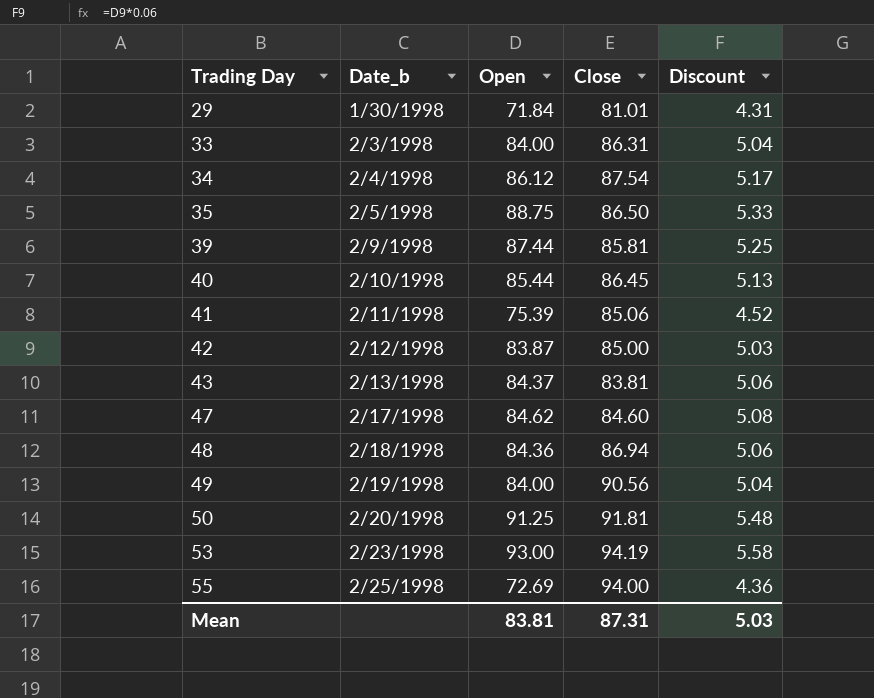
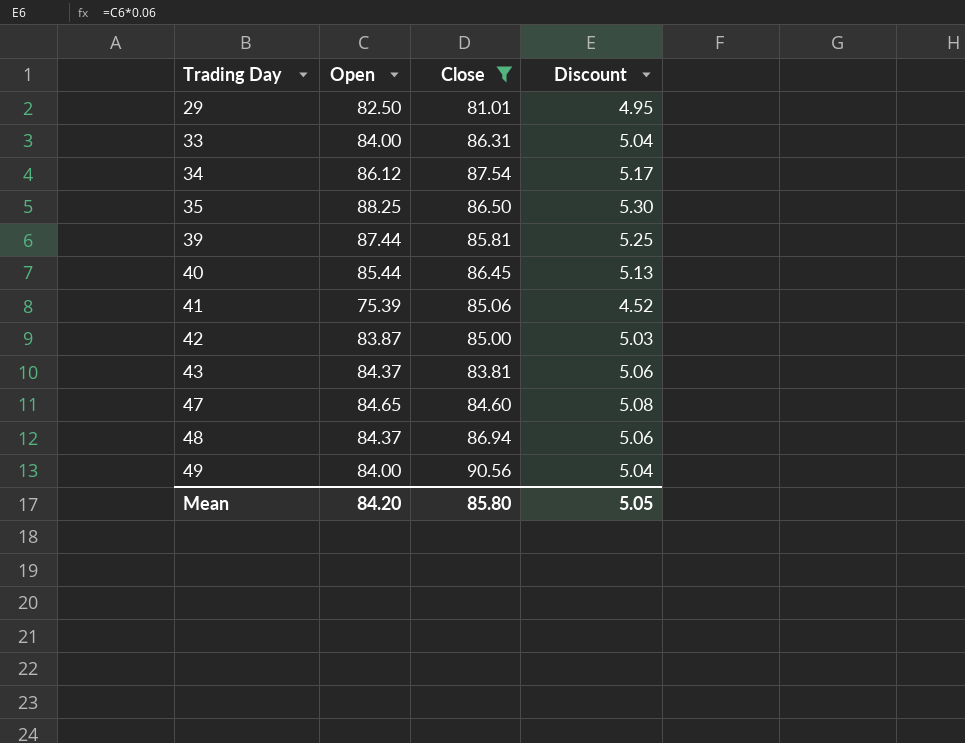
filter: none -> Close <= 90.56
column Date_b | position: 2 -> none
29 | Open: 71.84 -> 82.50
29 | Discount: 4.31 -> 4.95
35 | Open: 88.75 -> 88.25
35 | Discount: 5.33 -> 5.30
47 | Open: 84.62 -> 84.65
48 | Open: 84.36 -> 84.37
Mean | Open: 83.81 -> 84.20
Mean | Close: 87.31 -> 85.80
Mean | Discount: 5.03 -> 5.05

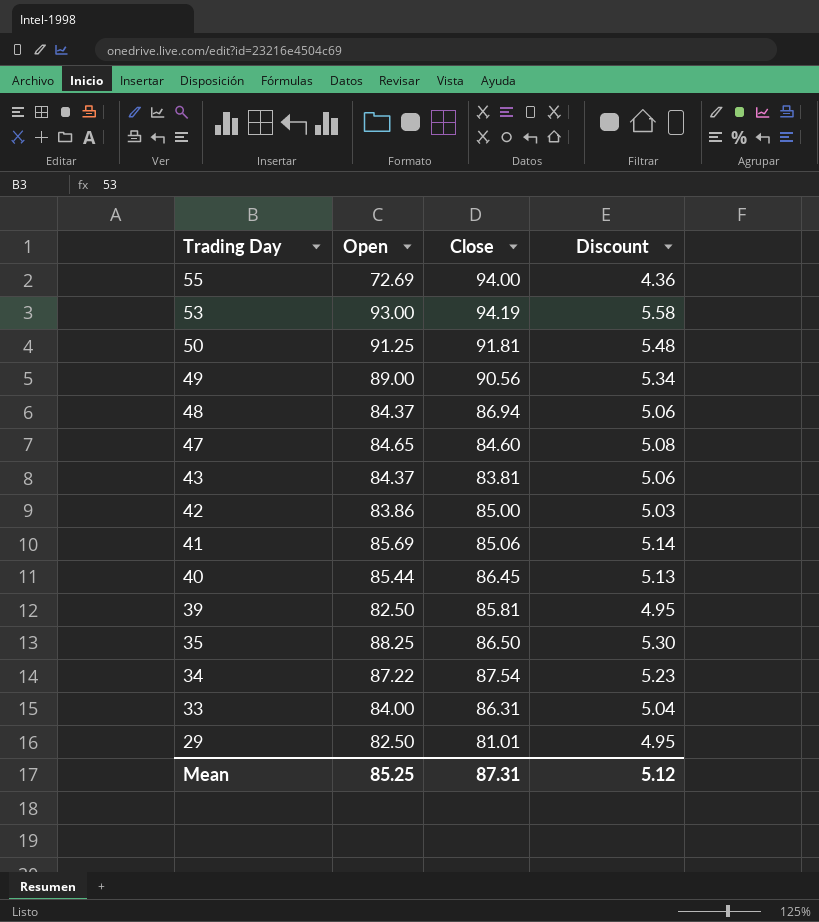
filter: Close <= 90.56 -> none
row order: Trading Day ascending -> Trading Day descending
49 | Open: 84.00 -> 89.00
49 | Discount: 5.04 -> 5.34
42 | Open: 83.87 -> 83.86
41 | Open: 75.39 -> 85.69
41 | Discount: 4.52 -> 5.14
39 | Open: 87.44 -> 82.50
39 | Discount: 5.25 -> 4.95
34 | Open: 86.12 -> 87.22
34 | Discount: 5.17 -> 5.23
Mean | Open: 84.20 -> 85.25
Mean | Close: 85.80 -> 87.31
Mean | Discount: 5.05 -> 5.12

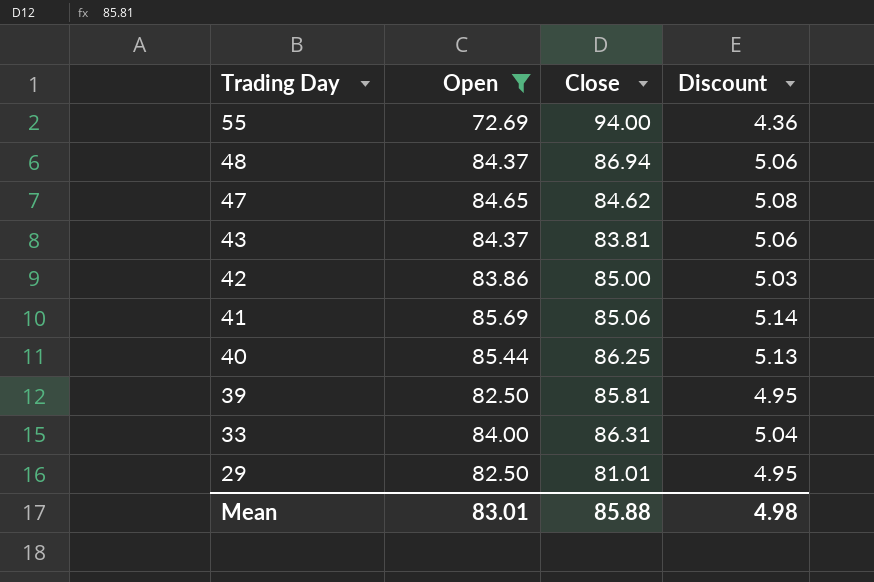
filter: none -> Open <= 85.69
47 | Close: 84.60 -> 84.62
40 | Close: 86.45 -> 86.25
Mean | Open: 85.25 -> 83.01
Mean | Close: 87.31 -> 85.88
Mean | Discount: 5.12 -> 4.98

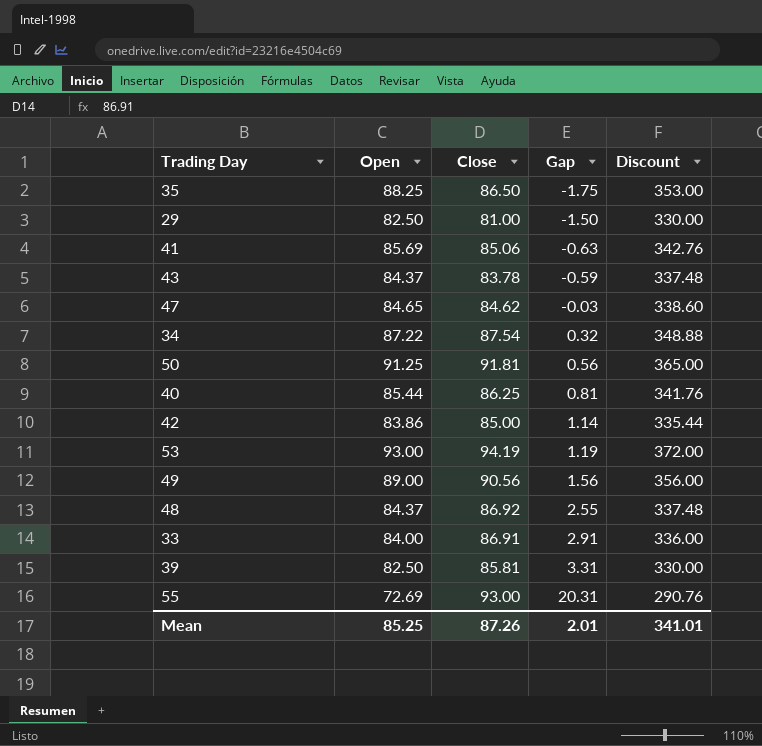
filter: Open <= 85.69 -> none
row order: Trading Day descending -> Gap ascending
column Gap | formula: none -> [Close] - [Open]
column Discount | formula: [Open] * 0.06 -> [Open] * 4
29 | Close: 81.01 -> 81.00
43 | Close: 83.81 -> 83.78
48 | Close: 86.94 -> 86.92
33 | Close: 86.31 -> 86.91
55 | Close: 94.00 -> 93.00
Mean | Open: 83.01 -> 85.25
Mean | Close: 85.88 -> 87.26
Mean | Discount: 4.98 -> 341.01

